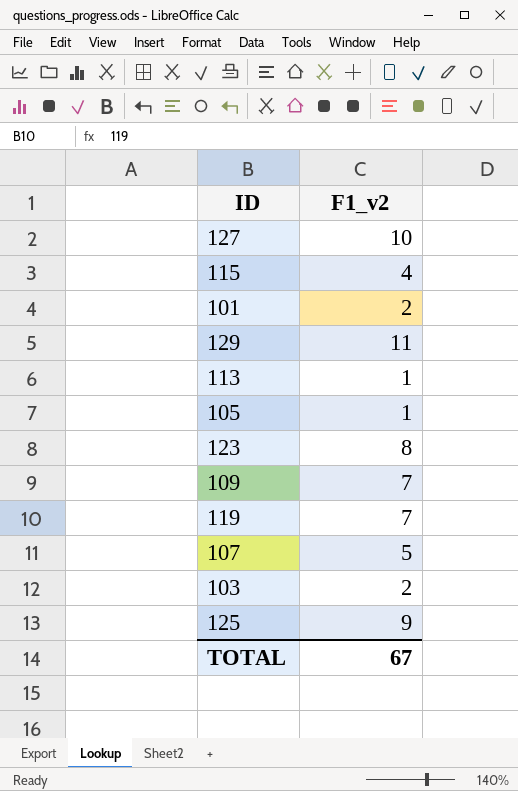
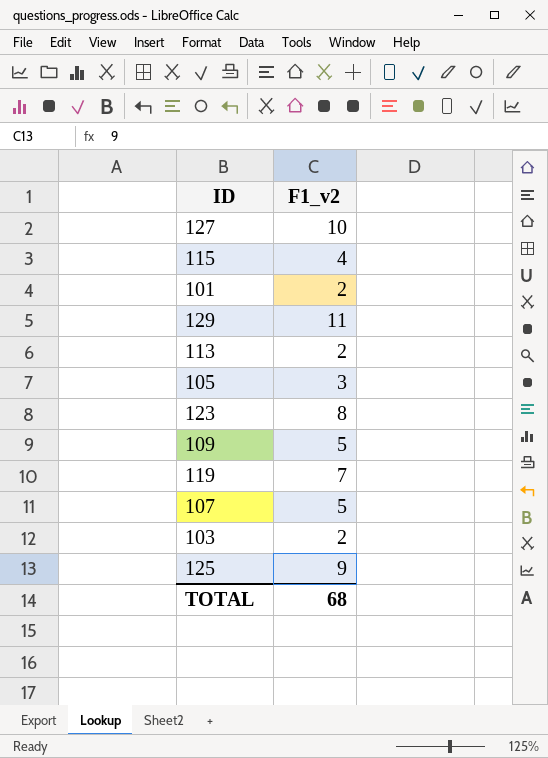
113 | F1_v2: 1 -> 2
105 | F1_v2: 1 -> 3
109 | F1_v2: 7 -> 5
TOTAL | F1_v2: 67 -> 68

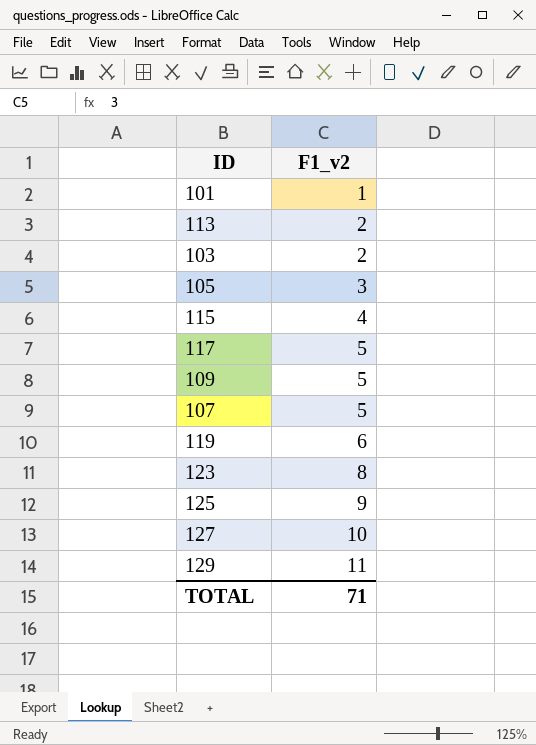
row order: none -> F1_v2 ascending
101 | F1_v2: 2 -> 1
row 117: none -> 5
119 | F1_v2: 7 -> 6
TOTAL | F1_v2: 68 -> 71

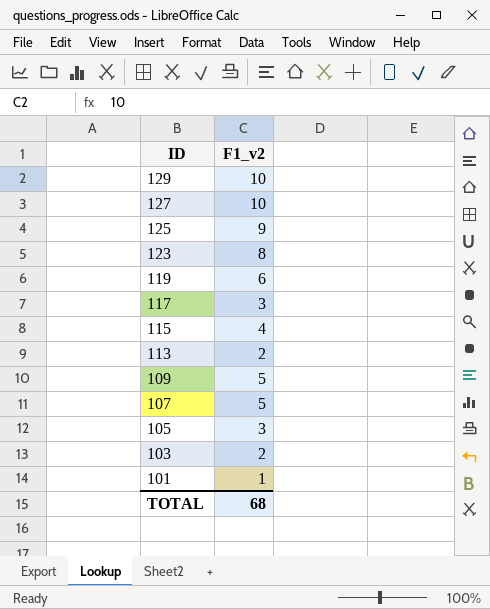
row order: F1_v2 ascending -> ID descending
129 | F1_v2: 11 -> 10
117 | F1_v2: 5 -> 3
TOTAL | F1_v2: 71 -> 68

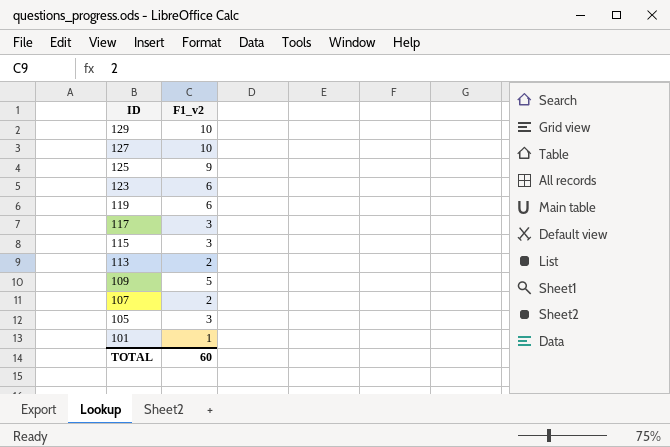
row 103: 2 -> none
123 | F1_v2: 8 -> 6
115 | F1_v2: 4 -> 3
107 | F1_v2: 5 -> 2
TOTAL | F1_v2: 68 -> 60

